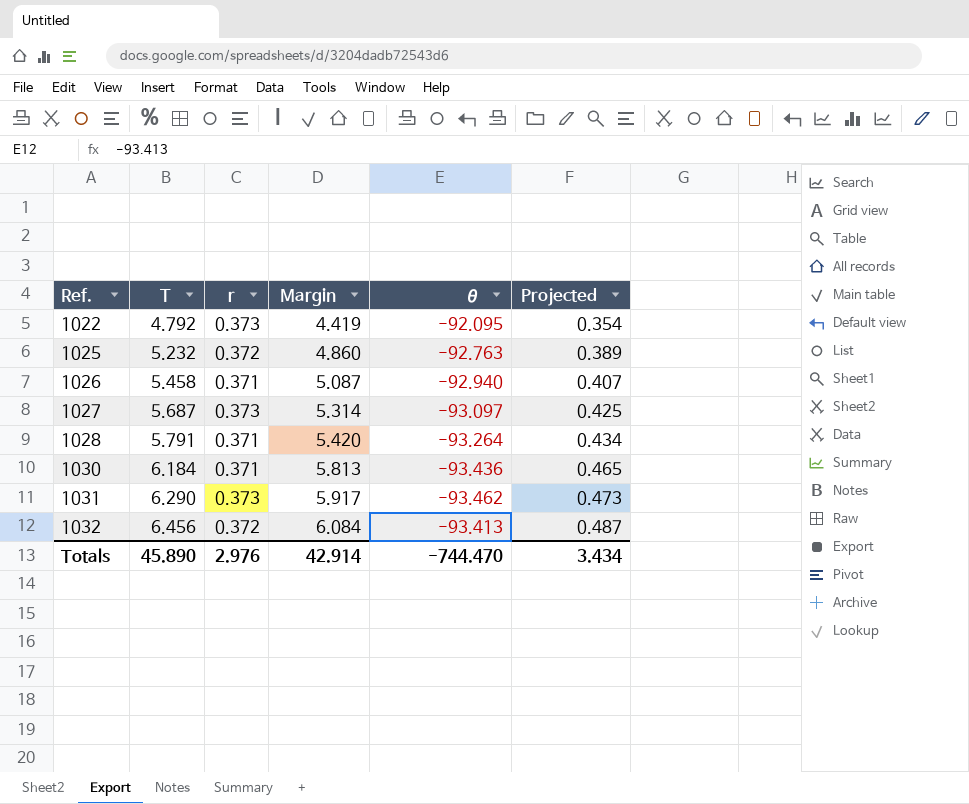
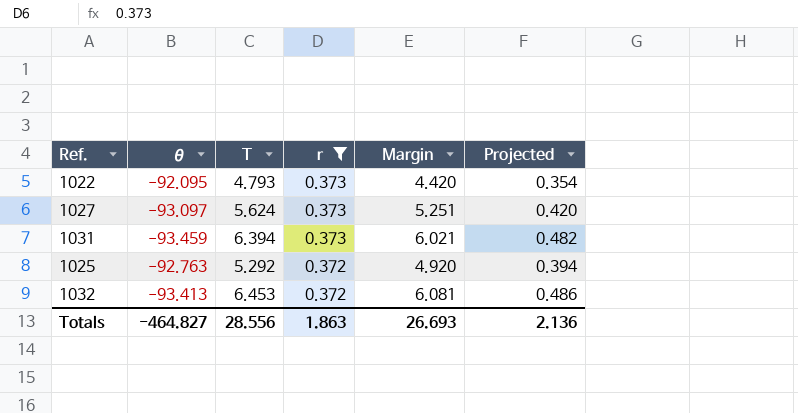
filter: none -> r != 0.371
row order: Ref. ascending -> r descending
column θ | position: 5 -> 2
1022 | T: 4.792 -> 4.793
1022 | Margin: 4.419 -> 4.420
1027 | T: 5.687 -> 5.624
1027 | Margin: 5.314 -> 5.251
1027 | Projected: 0.425 -> 0.420
1031 | θ: -93.462 -> -93.459
1031 | T: 6.290 -> 6.394
1031 | Margin: 5.917 -> 6.021
1031 | Projected: 0.473 -> 0.482
1025 | T: 5.232 -> 5.292
1025 | Margin: 4.860 -> 4.920
1025 | Projected: 0.389 -> 0.394
1032 | T: 6.456 -> 6.453
1032 | Margin: 6.084 -> 6.081
1032 | Projected: 0.487 -> 0.486
Totals | θ: -744.470 -> -464.827
Totals | T: 45.890 -> 28.556
Totals | r: 2.976 -> 1.863
Totals | Margin: 42.914 -> 26.693
Totals | Projected: 3.434 -> 2.136

